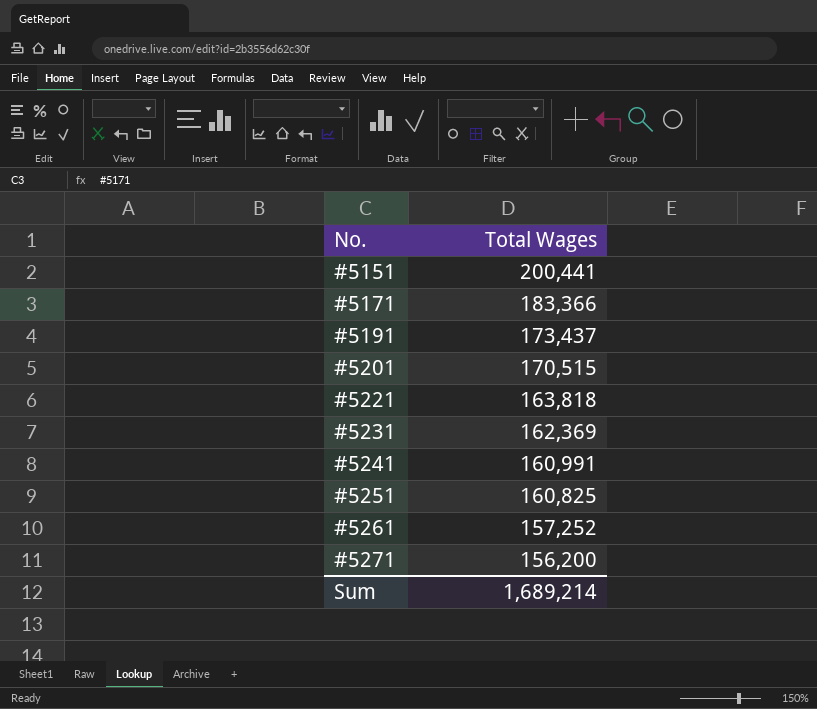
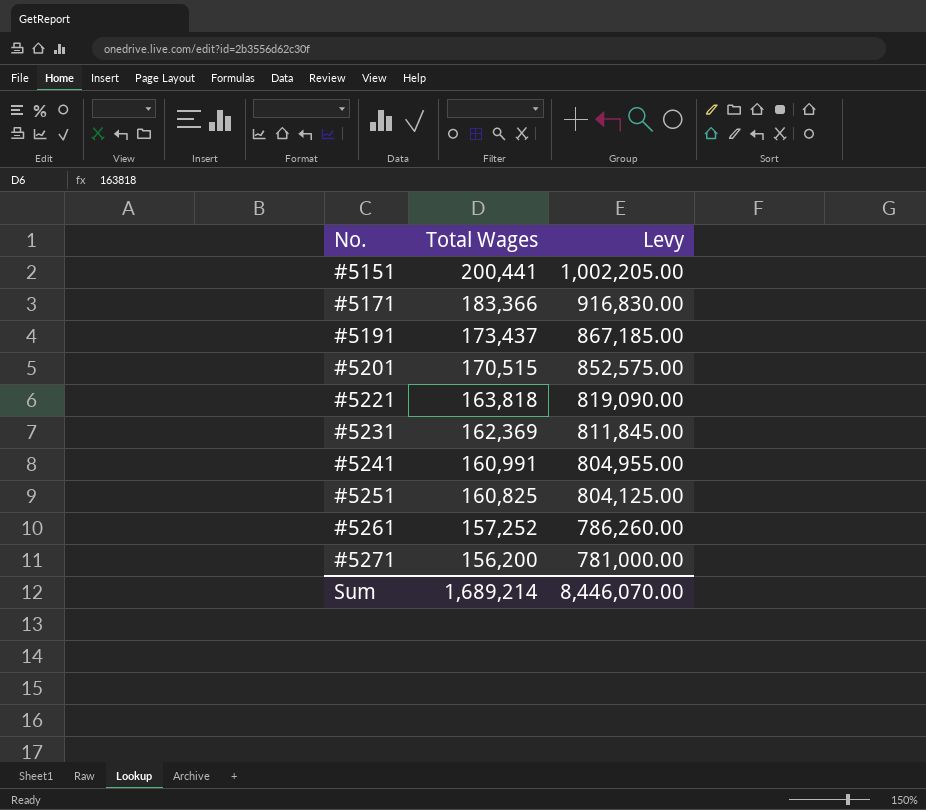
column Levy | formula: none -> [Total Wages] * 5

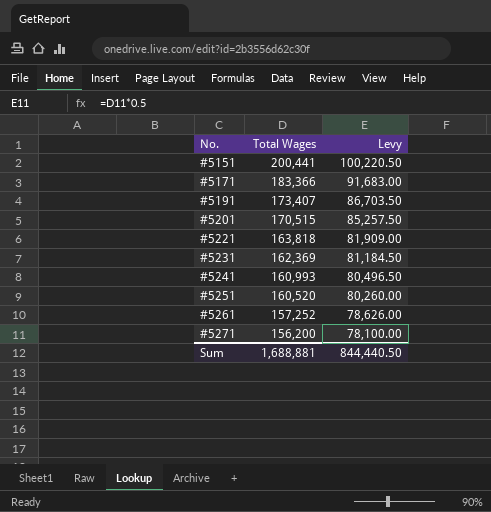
column Levy | formula: [Total Wages] * 5 -> [Total Wages] * 0.5
#5191 | Total Wages: 173,437 -> 173,407
#5241 | Total Wages: 160,991 -> 160,993
#5251 | Total Wages: 160,825 -> 160,520
Sum | Total Wages: 1,689,214 -> 1,688,881
Sum | Levy: 8,446,070.00 -> 844,440.50

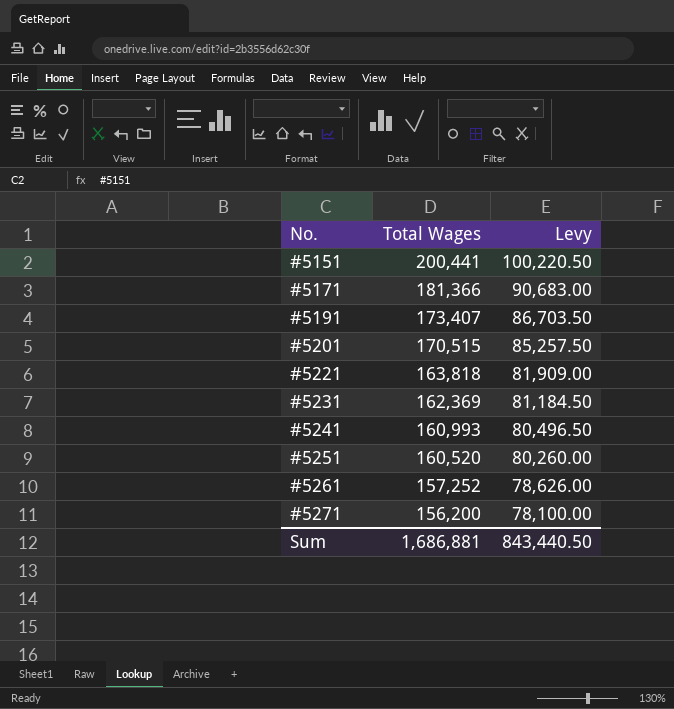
#5171 | Total Wages: 183,366 -> 181,366
#5171 | Levy: 91,683.00 -> 90,683.00
Sum | Total Wages: 1,688,881 -> 1,686,881
Sum | Levy: 844,440.50 -> 843,440.50

